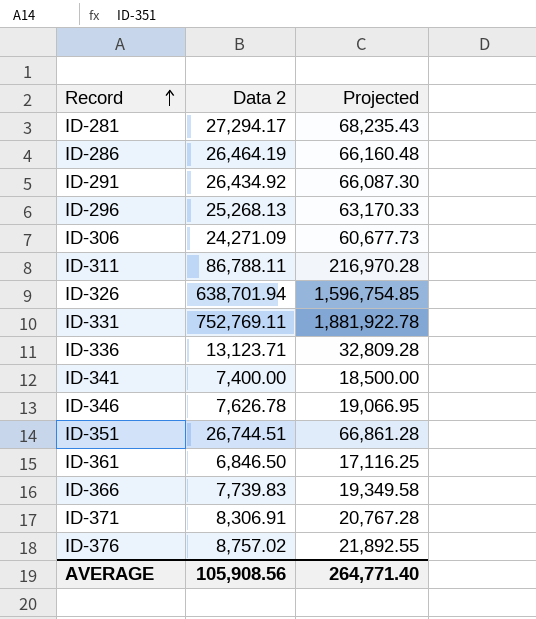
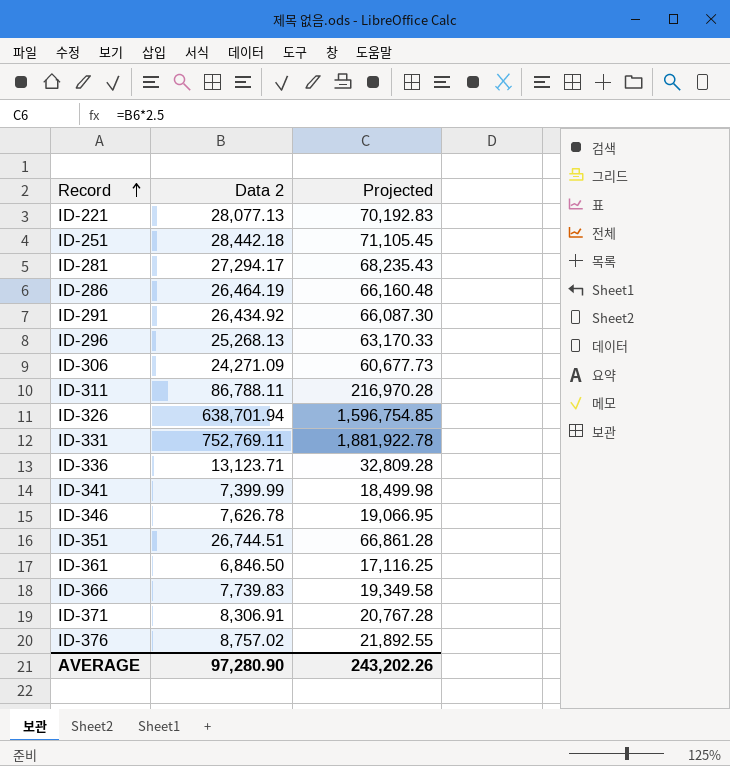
row ID-221: none -> 28,077.13 | 70,192.83
row ID-251: none -> 28,442.18 | 71,105.45
ID-341 | Data 2: 7,400.00 -> 7,399.99
ID-341 | Projected: 18,500.00 -> 18,499.98
AVERAGE | Data 2: 105,908.56 -> 97,280.90
AVERAGE | Projected: 264,771.40 -> 243,202.26

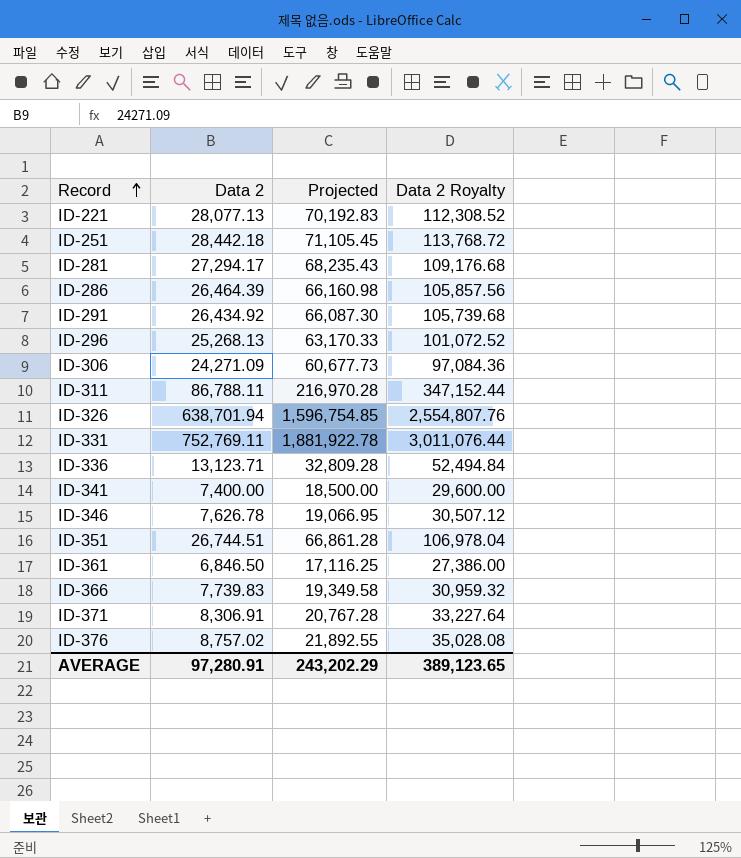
column Data 2 Royalty | formula: none -> [Data 2] * 4
ID-286 | Data 2: 26,464.19 -> 26,464.39
ID-286 | Projected: 66,160.48 -> 66,160.98
ID-341 | Data 2: 7,399.99 -> 7,400.00
ID-341 | Projected: 18,499.98 -> 18,500.00
AVERAGE | Data 2: 97,280.90 -> 97,280.91
AVERAGE | Projected: 243,202.26 -> 243,202.29

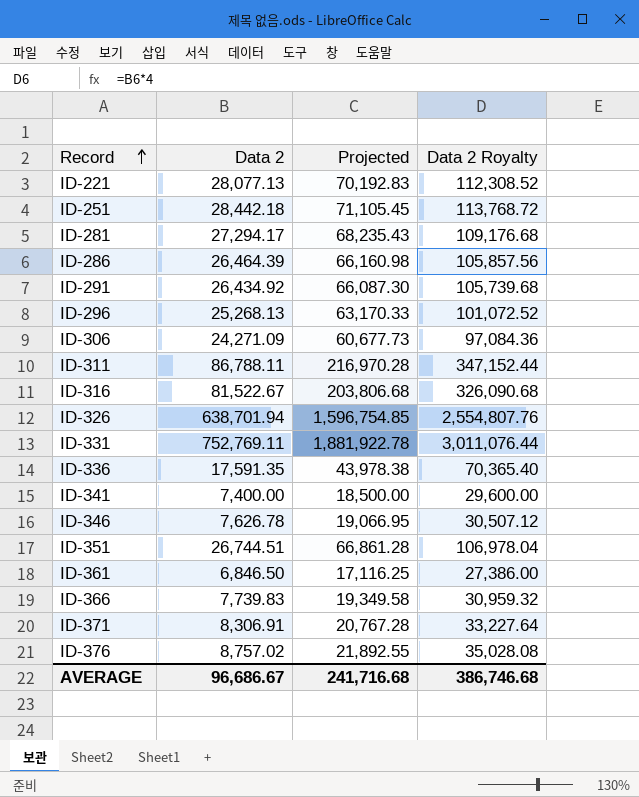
row ID-316: none -> 81,522.67 | 203,806.68 | 326,090.68
ID-336 | Data 2: 13,123.71 -> 17,591.35
ID-336 | Projected: 32,809.28 -> 43,978.38
ID-336 | Data 2 Royalty: 52,494.84 -> 70,365.40
AVERAGE | Data 2: 97,280.91 -> 96,686.67
AVERAGE | Projected: 243,202.29 -> 241,716.68
AVERAGE | Data 2 Royalty: 389,123.65 -> 386,746.68

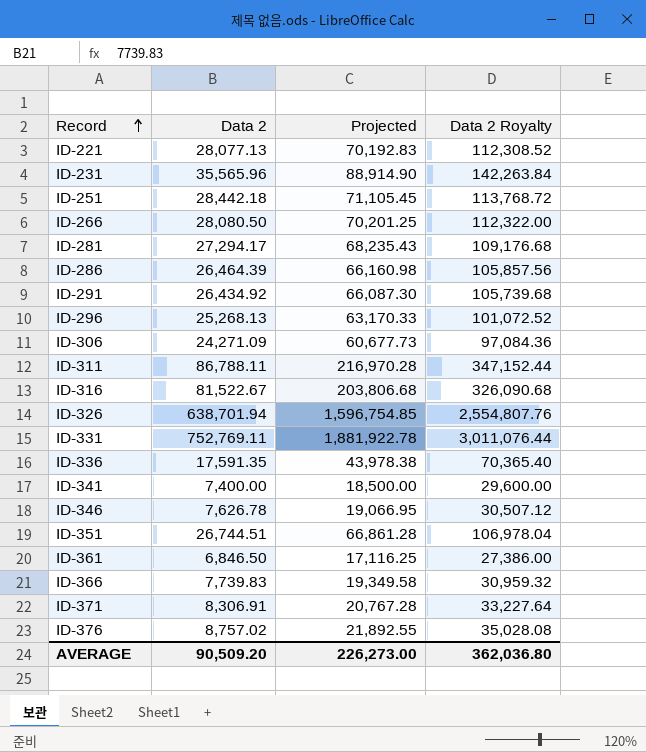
row ID-231: none -> 35,565.96 | 88,914.90 | 142,263.84
row ID-266: none -> 28,080.50 | 70,201.25 | 112,322.00
AVERAGE | Data 2: 96,686.67 -> 90,509.20
AVERAGE | Projected: 241,716.68 -> 226,273.00
AVERAGE | Data 2 Royalty: 386,746.68 -> 362,036.80

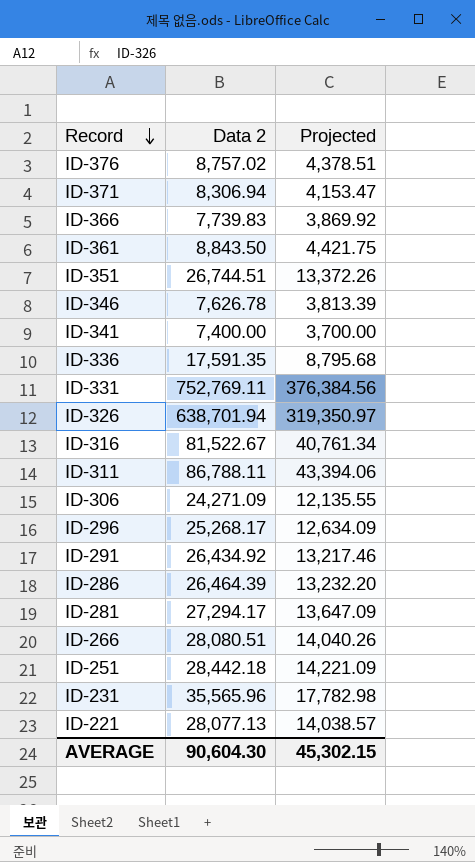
row order: Record ascending -> Record descending
column Data 2 Royalty | formula: [Data 2] * 4 -> none
column Projected | formula: [Data 2] * 2.5 -> [Data 2] * 0.5
ID-371 | Data 2: 8,306.91 -> 8,306.94
ID-361 | Data 2: 6,846.50 -> 8,843.50
ID-296 | Data 2: 25,268.13 -> 25,268.17
ID-266 | Data 2: 28,080.50 -> 28,080.51
AVERAGE | Data 2: 90,509.20 -> 90,604.30
AVERAGE | Projected: 226,273.00 -> 45,302.15

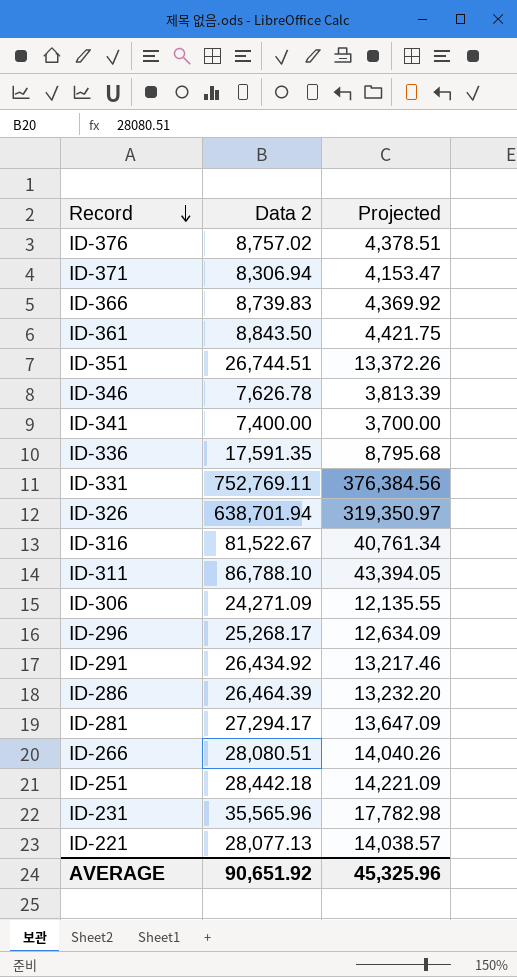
ID-366 | Data 2: 7,739.83 -> 8,739.83
ID-366 | Projected: 3,869.92 -> 4,369.92
ID-311 | Data 2: 86,788.11 -> 86,788.10
ID-311 | Projected: 43,394.06 -> 43,394.05
AVERAGE | Data 2: 90,604.30 -> 90,651.92
AVERAGE | Projected: 45,302.15 -> 45,325.96

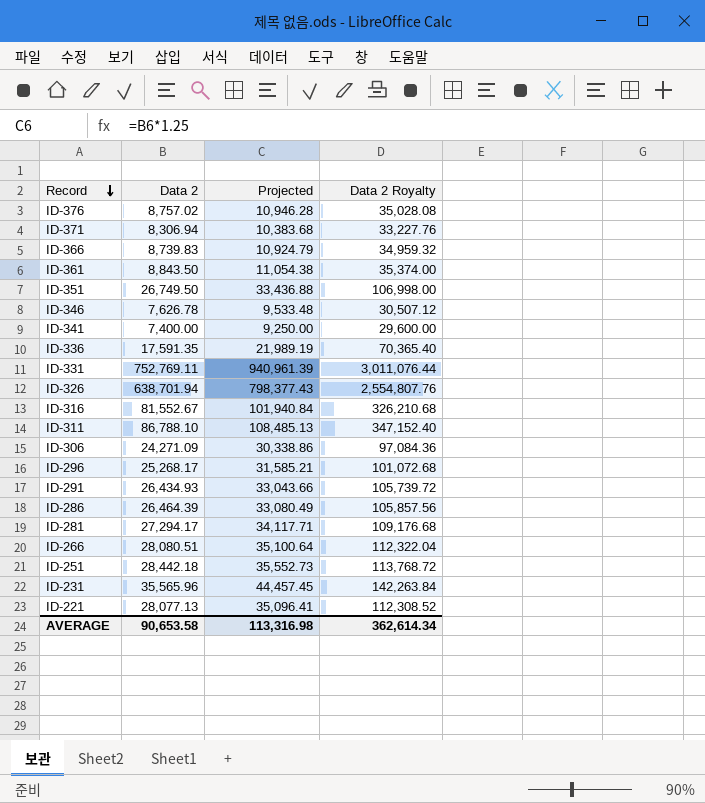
column Projected | formula: [Data 2] * 0.5 -> [Data 2] * 1.25
column Data 2 Royalty | formula: none -> [Data 2] * 4
ID-351 | Data 2: 26,744.51 -> 26,749.50
ID-316 | Data 2: 81,522.67 -> 81,552.67
ID-291 | Data 2: 26,434.92 -> 26,434.93
AVERAGE | Data 2: 90,651.92 -> 90,653.58
AVERAGE | Projected: 45,325.96 -> 113,316.98

